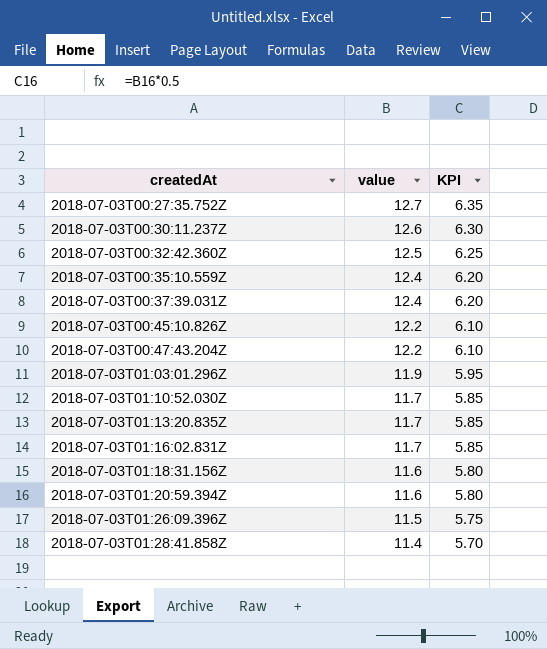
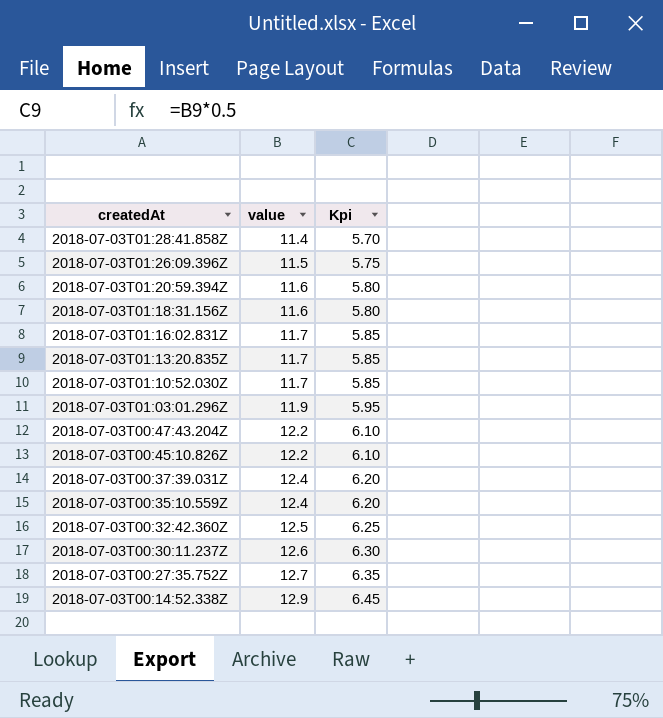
row order: createdAt ascending -> createdAt descending
column name: KPI -> Kpi
row 2018-07-03T00:14:52.338Z: none -> 12.9 | 6.45

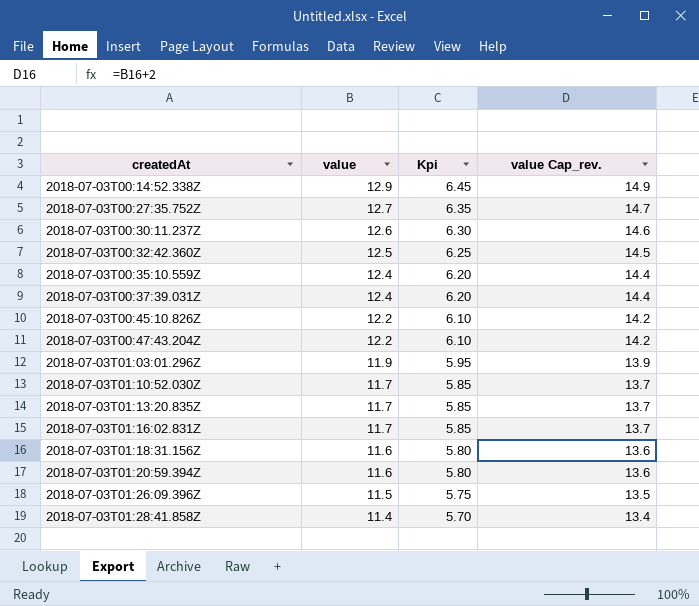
row order: createdAt descending -> createdAt ascending
column value Cap_rev. | formula: none -> [value] + 2

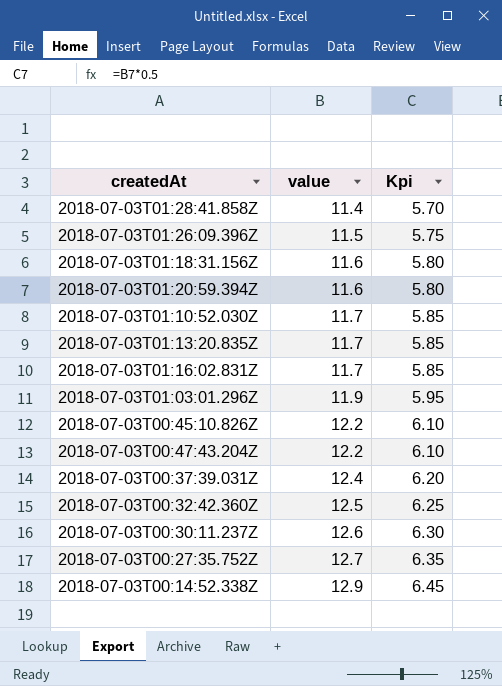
row order: createdAt ascending -> value ascending
column value Cap_rev. | formula: [value] + 2 -> none
row 2018-07-03T00:35:10.559Z: 12.4 | 6.20 | 14.4 -> none

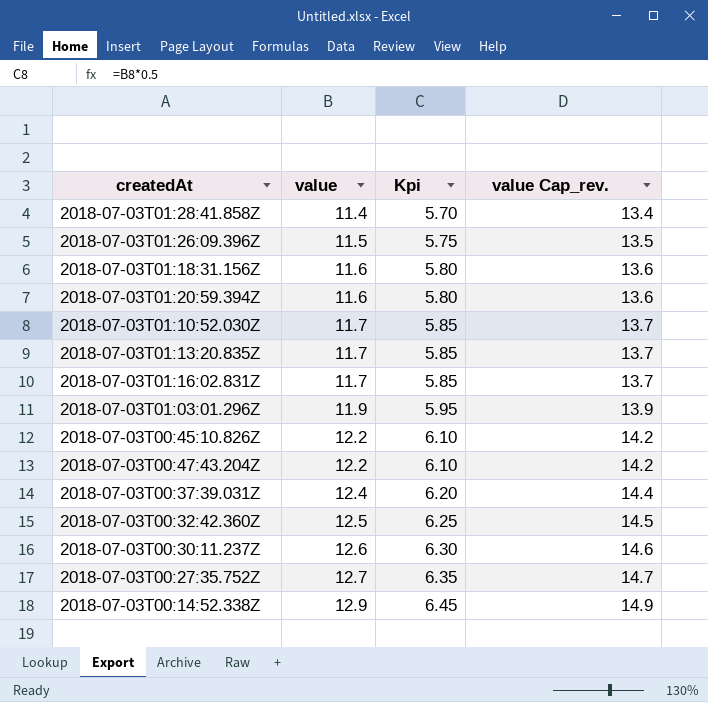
column value Cap_rev. | formula: none -> [value] + 2

